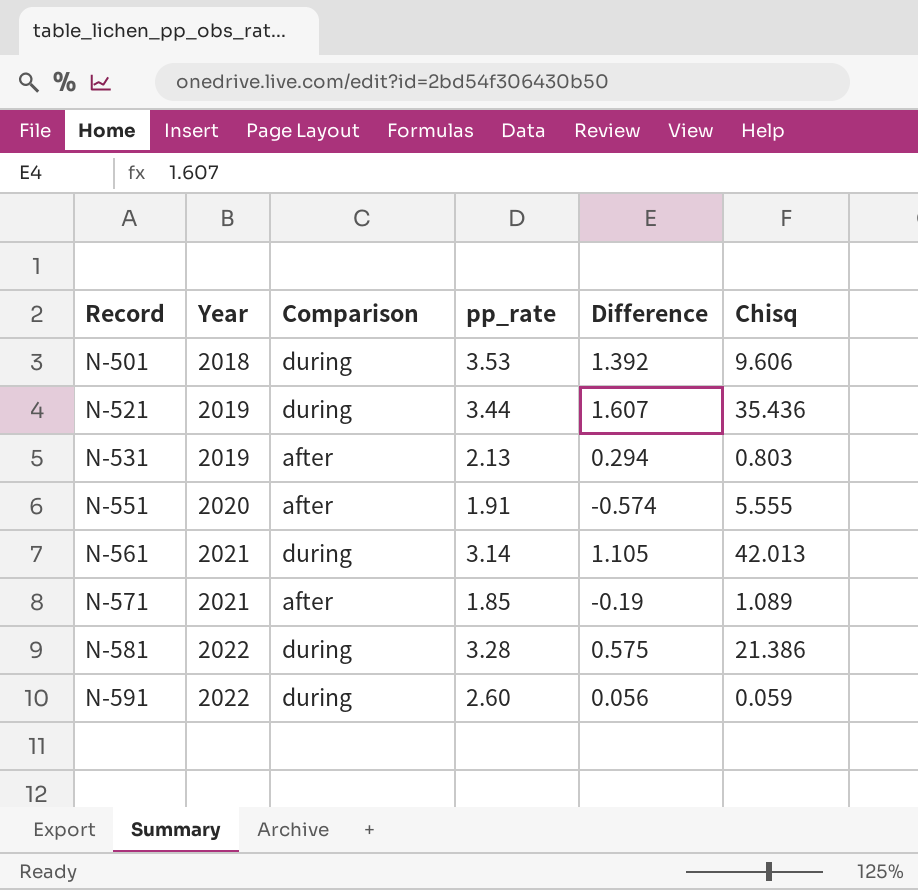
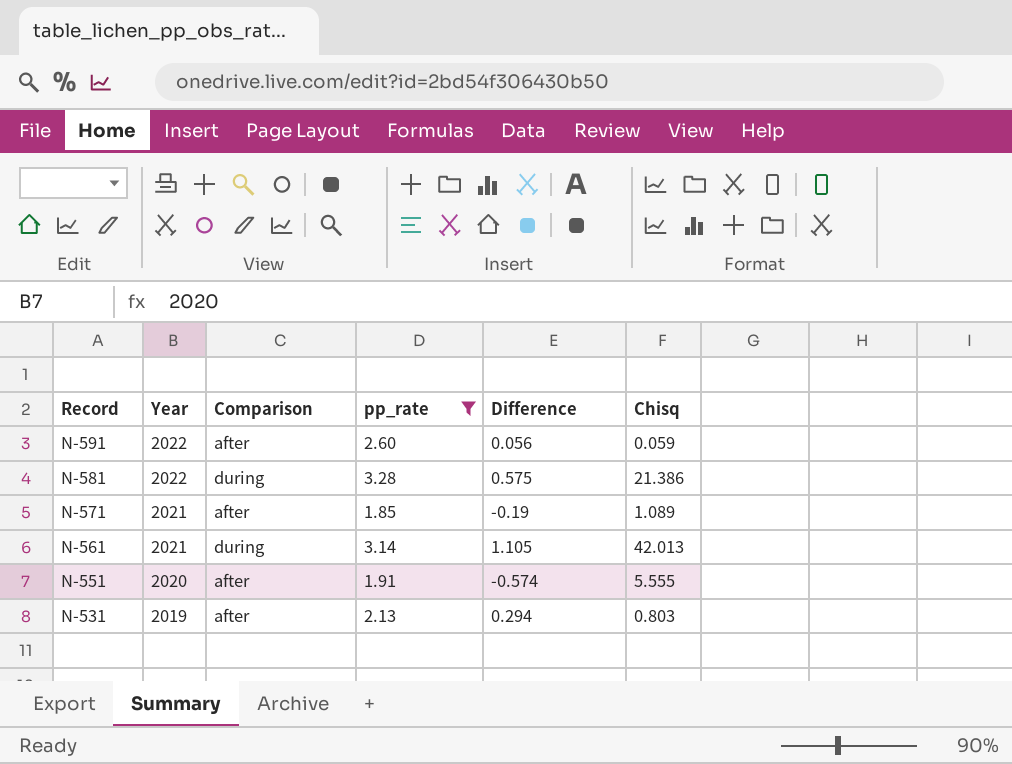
filter: none -> pp_rate <= 3.28
row order: Record ascending -> Record descending
N-591 | Comparison: during -> after

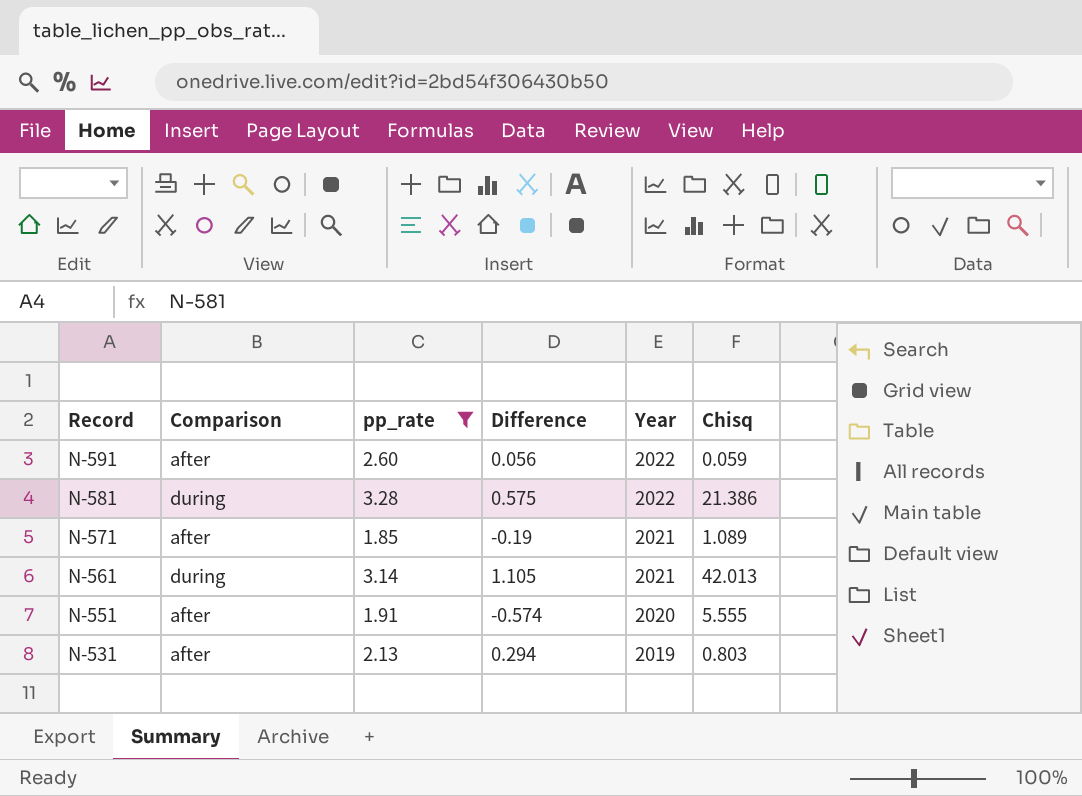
column Year | position: 2 -> 5

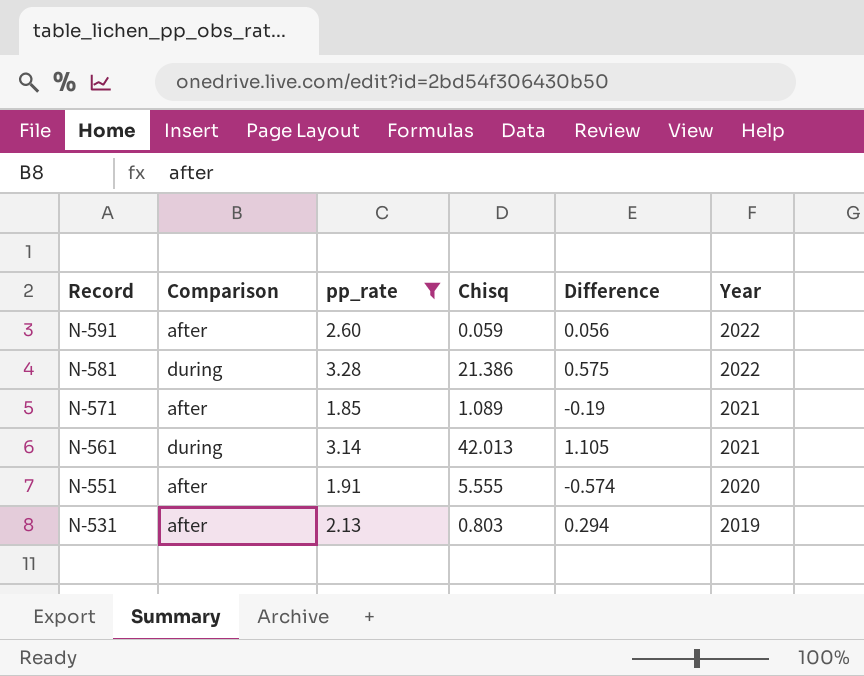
column Chisq | position: 6 -> 4

